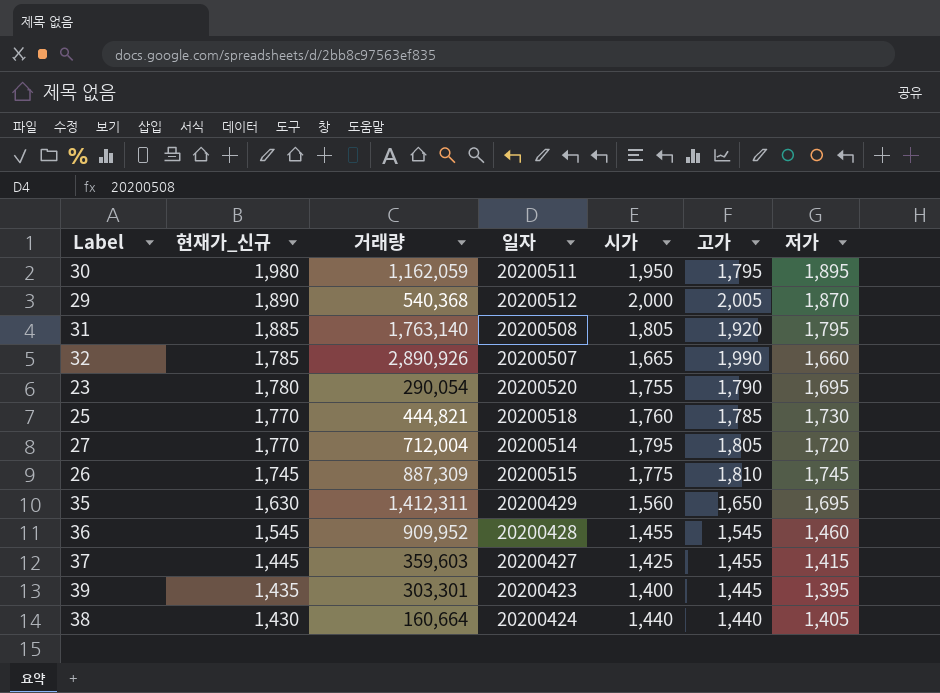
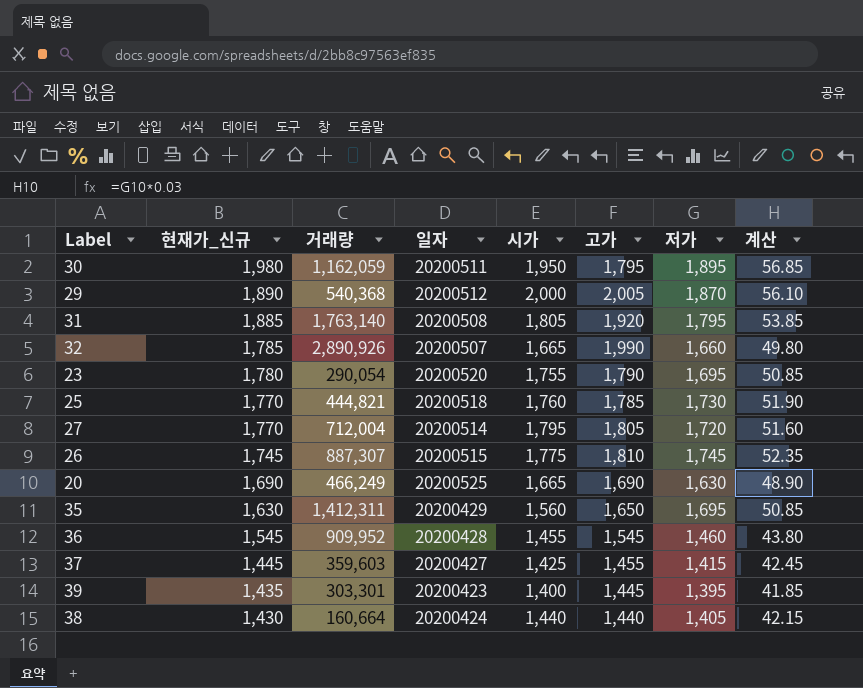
column 계산 | formula: none -> [저가] * 0.03
26 | 거래량: 887,309 -> 887,307
row 20: none -> 1,690 | 466,249 | 20200525 | 1,665 | 1,690 | 1,630 | 48.90

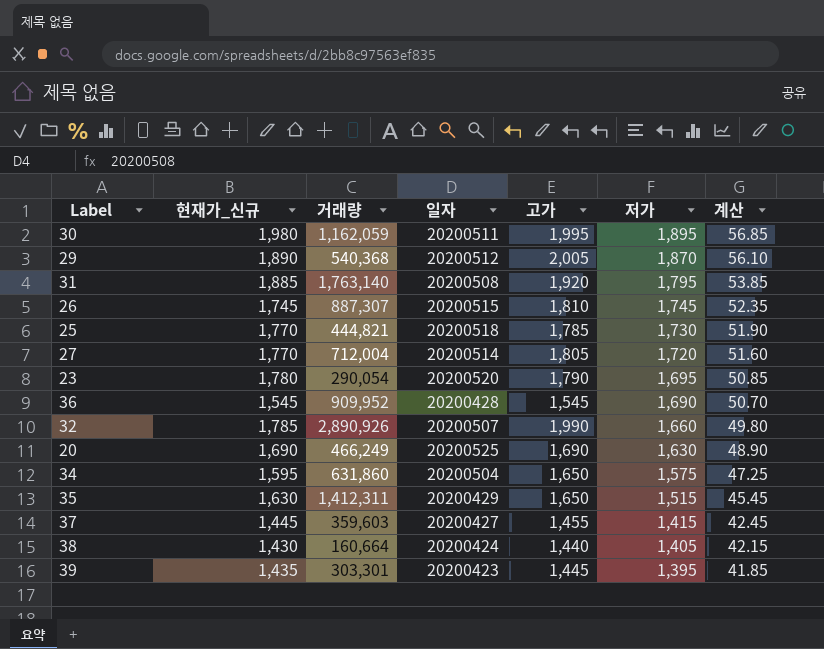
row order: 현재가_신규 descending -> 저가 descending
column 시가 | position: 5 -> none
30 | 고가: 1,795 -> 1,995
36 | 저가: 1,460 -> 1,690
36 | 계산: 43.80 -> 50.70
row 34: none -> 1,595 | 631,860 | 20200504 | 1,650 | 1,575 | 47.25
35 | 저가: 1,695 -> 1,515
35 | 계산: 50.85 -> 45.45

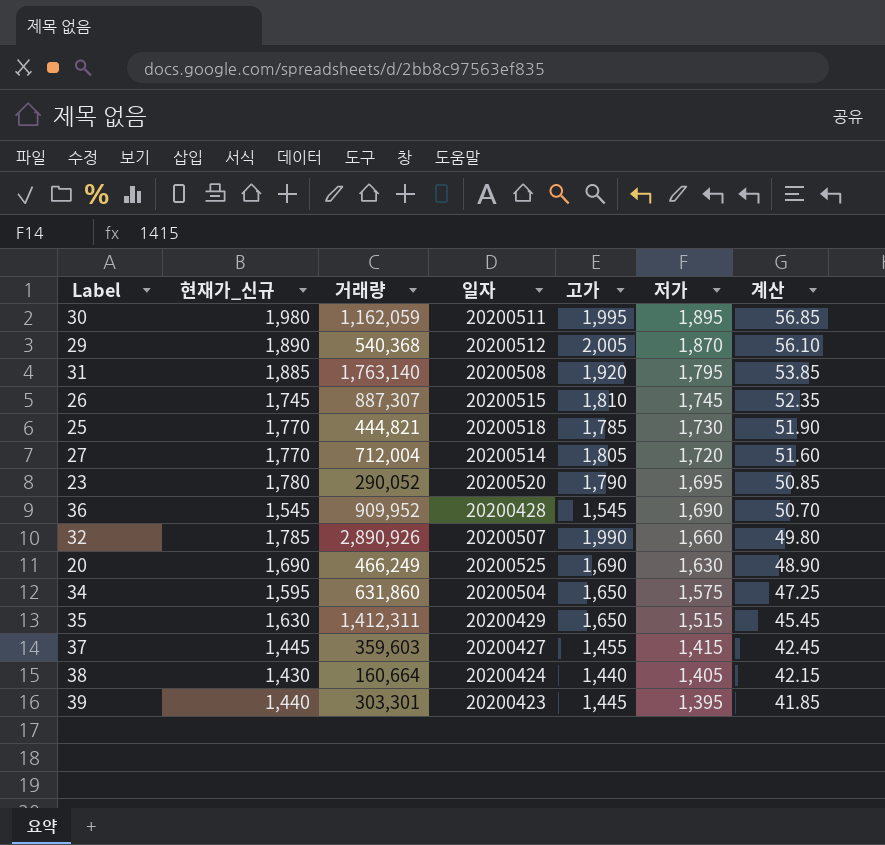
23 | 거래량: 290,054 -> 290,052
39 | 현재가_신규: 1,435 -> 1,440

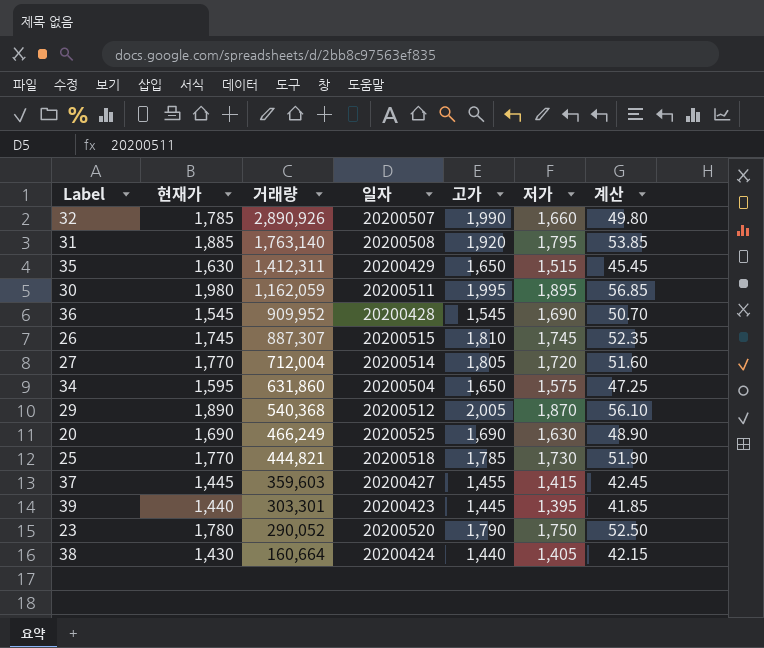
row order: 저가 descending -> 거래량 descending
column name: 현재가_신규 -> 현재가
23 | 저가: 1,695 -> 1,750
23 | 계산: 50.85 -> 52.50

